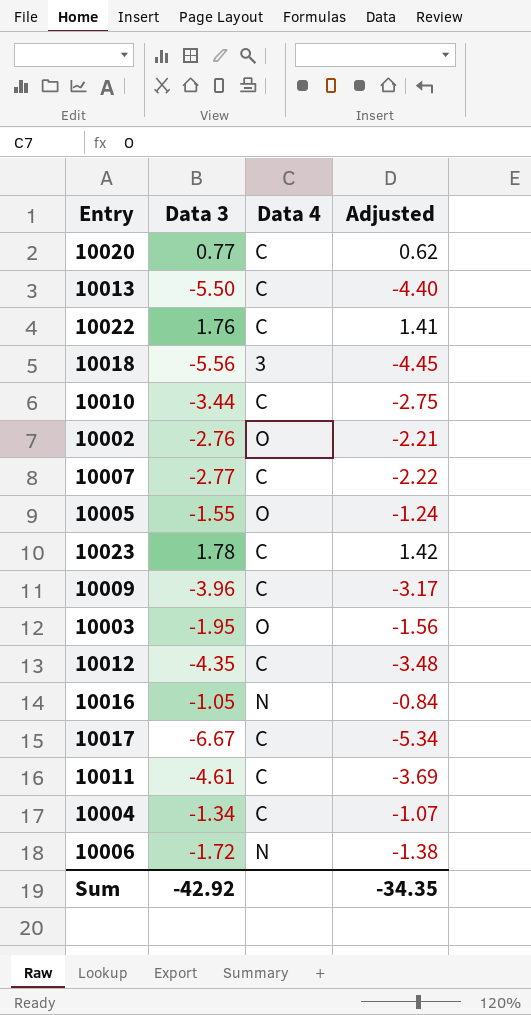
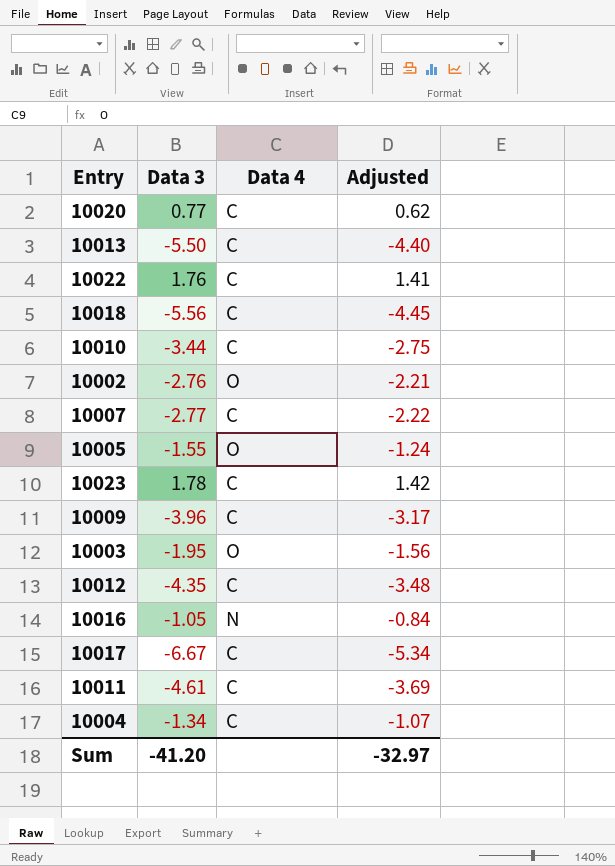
row 10006: -1.72 | N | -1.38 -> none
10018 | Data 4: 3 -> C
Sum | Data 3: -42.92 -> -41.20
Sum | Adjusted: -34.35 -> -32.97

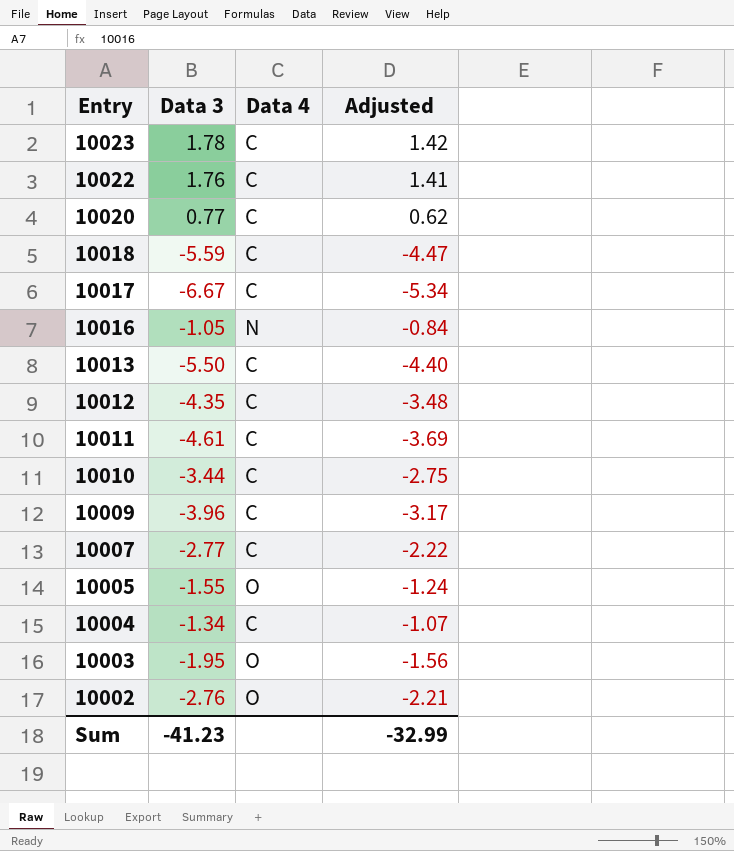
row order: none -> Entry descending
10018 | Data 3: -5.56 -> -5.59
10018 | Adjusted: -4.45 -> -4.47
Sum | Data 3: -41.20 -> -41.23
Sum | Adjusted: -32.97 -> -32.99

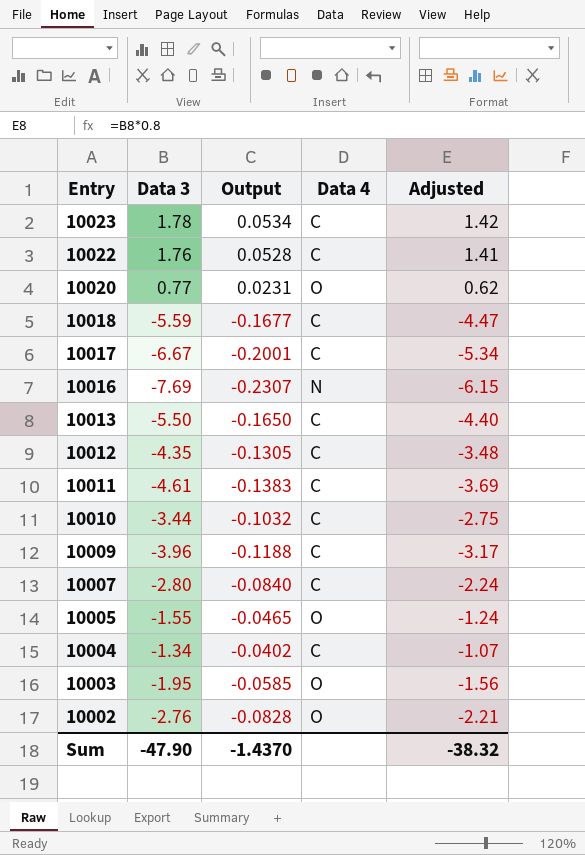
column Output | formula: none -> [Data 3] * 0.03
10020 | Data 4: C -> O
10016 | Data 3: -1.05 -> -7.69
10016 | Adjusted: -0.84 -> -6.15
10007 | Data 3: -2.77 -> -2.80
10007 | Adjusted: -2.22 -> -2.24
Sum | Data 3: -41.23 -> -47.90
Sum | Adjusted: -32.99 -> -38.32

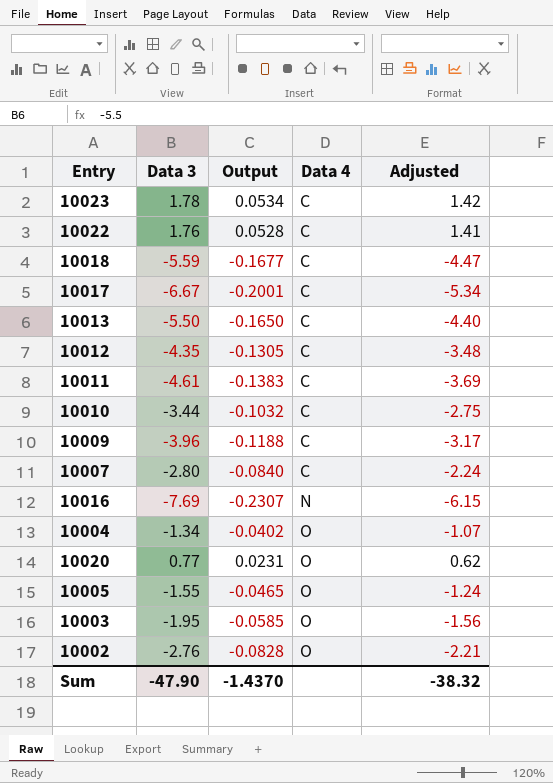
row order: Entry descending -> Data 4 ascending
10004 | Data 4: C -> O

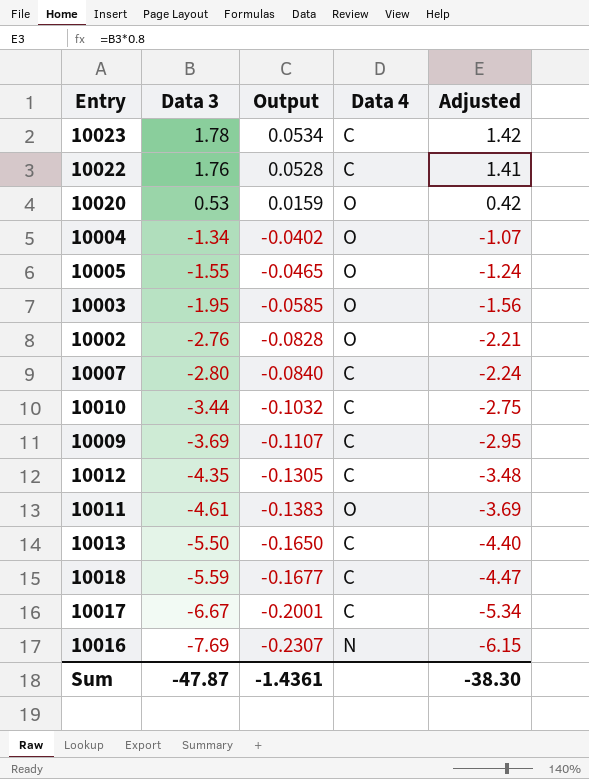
row order: Data 4 ascending -> Data 3 descending
10020 | Data 3: 0.77 -> 0.53
10020 | Output: 0.0231 -> 0.0159
10020 | Adjusted: 0.62 -> 0.42
10009 | Data 3: -3.96 -> -3.69
10009 | Output: -0.1188 -> -0.1107
10009 | Adjusted: -3.17 -> -2.95
10011 | Data 4: C -> O
Sum | Data 3: -47.90 -> -47.87
Sum | Output: -1.4370 -> -1.4361
Sum | Adjusted: -38.32 -> -38.30

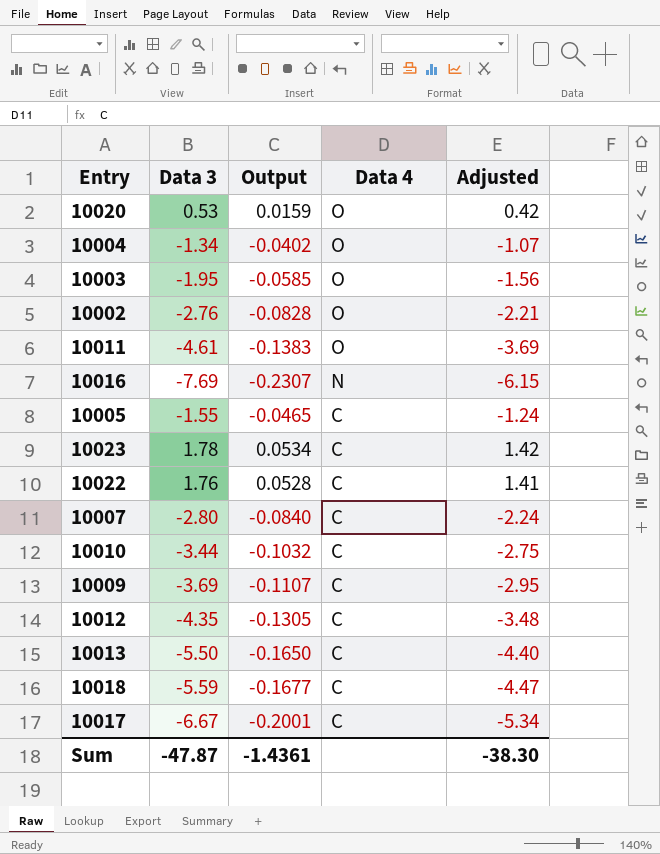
row order: Data 3 descending -> Data 4 descending
10005 | Data 4: O -> C

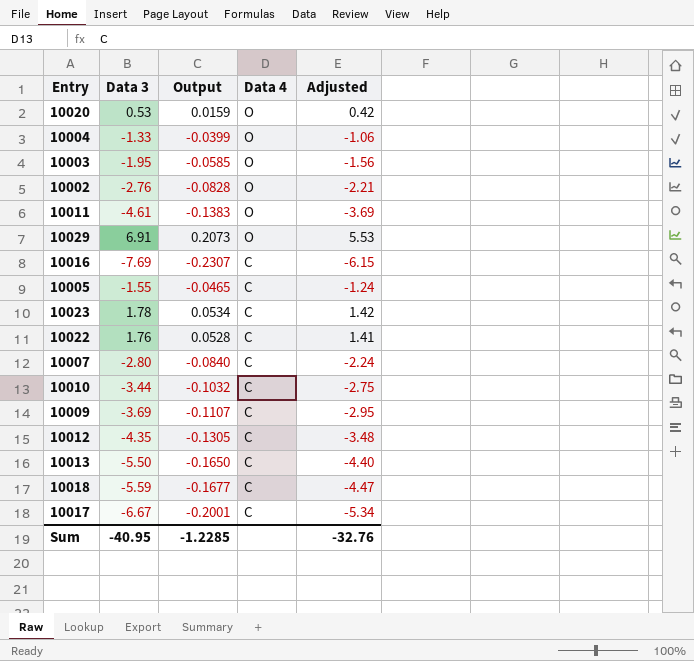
10004 | Data 3: -1.34 -> -1.33
10004 | Output: -0.0402 -> -0.0399
10004 | Adjusted: -1.07 -> -1.06
row 10029: none -> 6.91 | 0.2073 | O | 5.53
10016 | Data 4: N -> C
Sum | Data 3: -47.87 -> -40.95
Sum | Output: -1.4361 -> -1.2285
Sum | Adjusted: -38.30 -> -32.76

